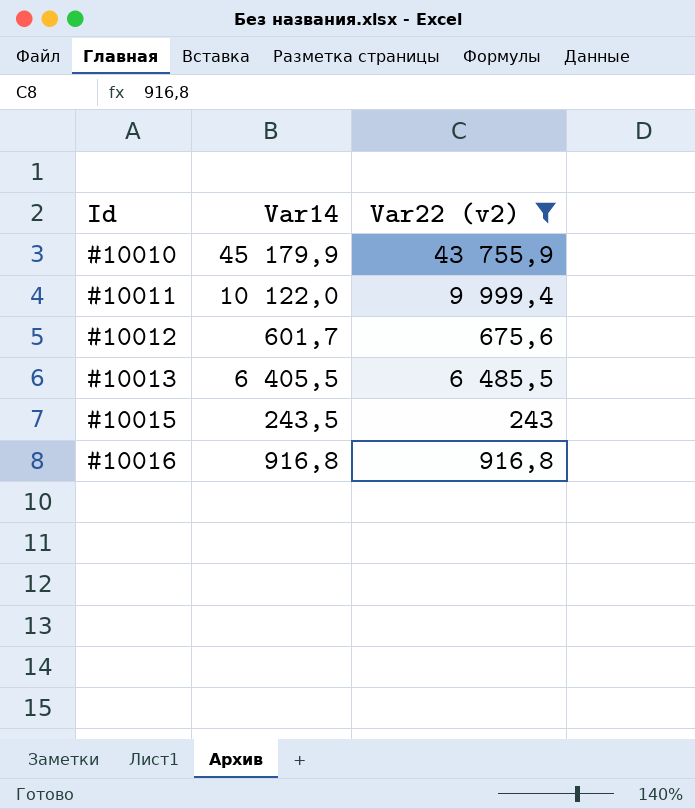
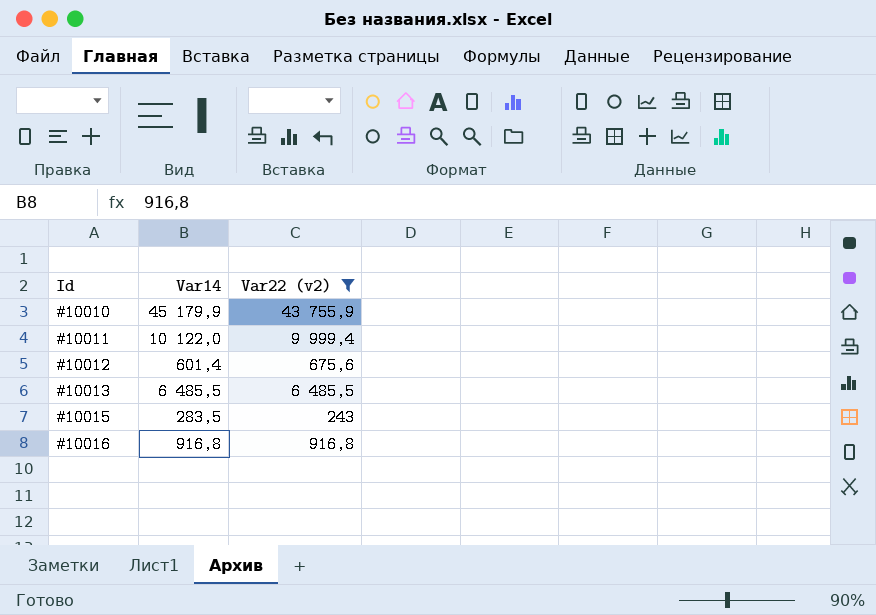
#10012 | Var14: 601,7 -> 601,4
#10013 | Var14: 6 405,5 -> 6 485,5
#10015 | Var14: 243,5 -> 283,5

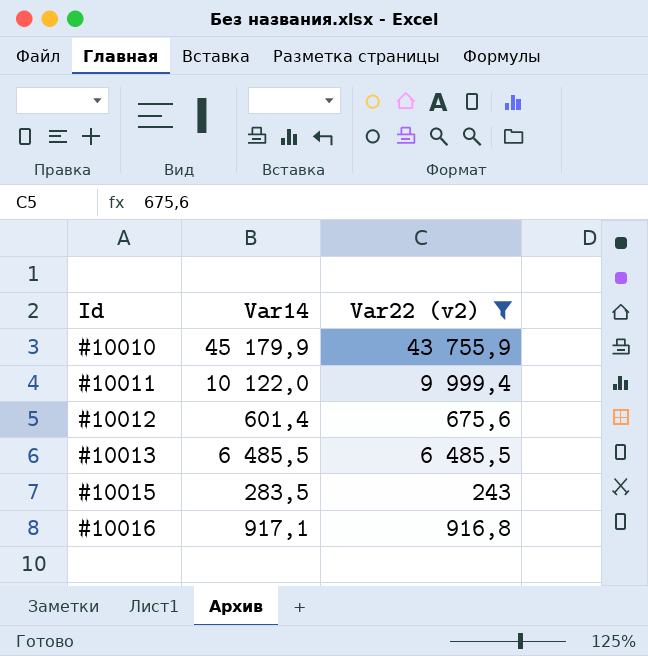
#10016 | Var14: 916,8 -> 917,1

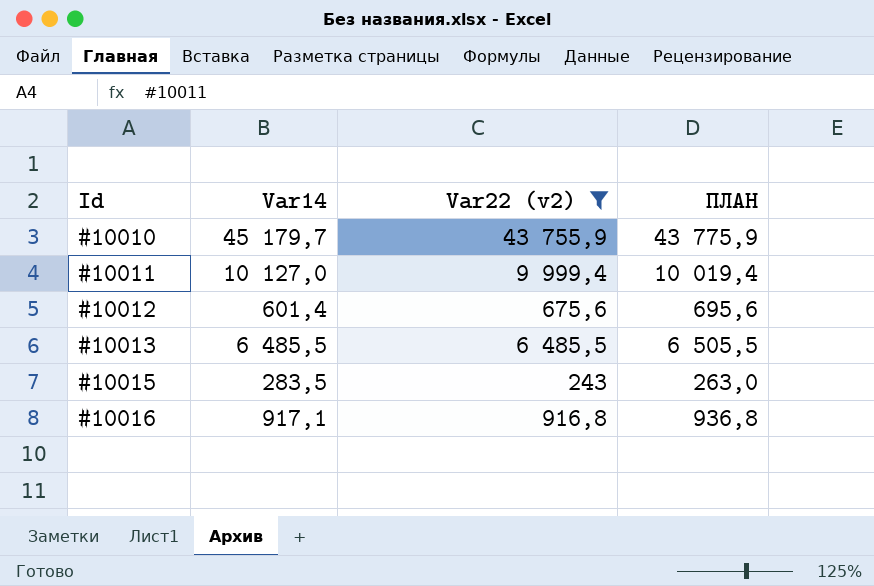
column ПЛАН | formula: none -> [Var22 (v2)] + 20
#10010 | Var14: 45 179,9 -> 45 179,7
#10011 | Var14: 10 122,0 -> 10 127,0

